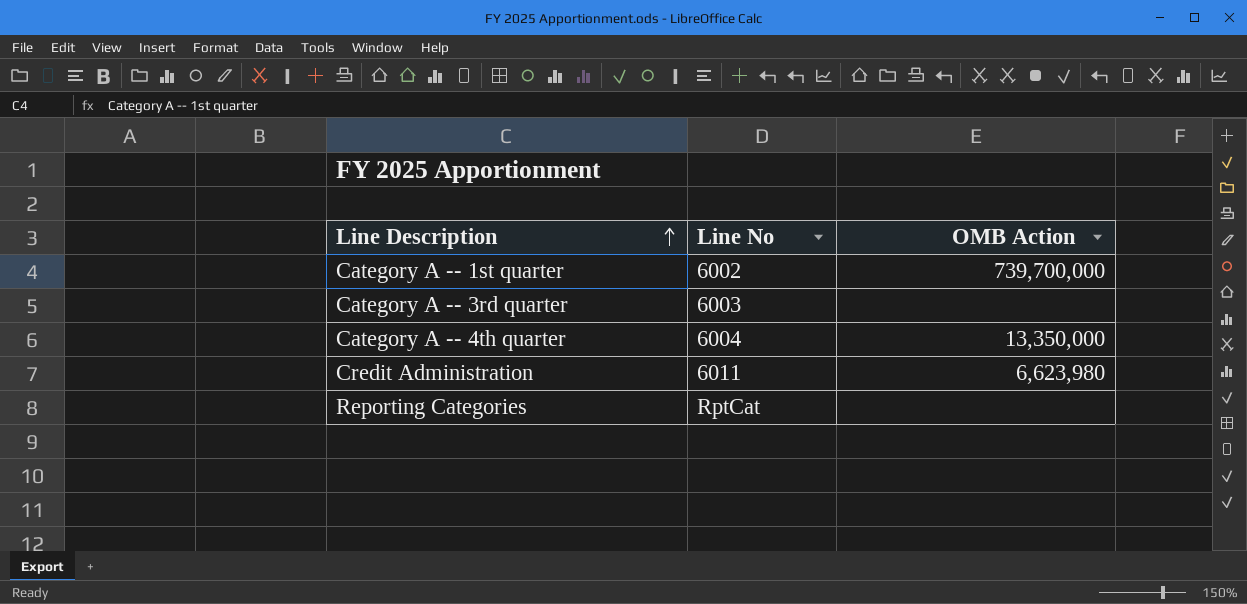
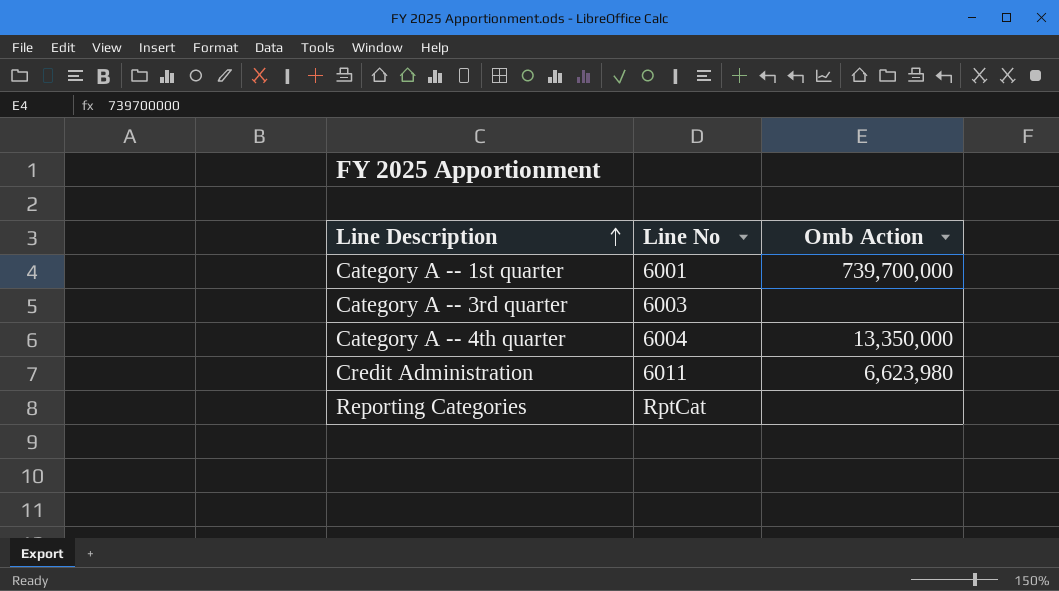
column name: OMB Action -> Omb Action
Category A -- 1st quarter | Line No: 6002 -> 6001

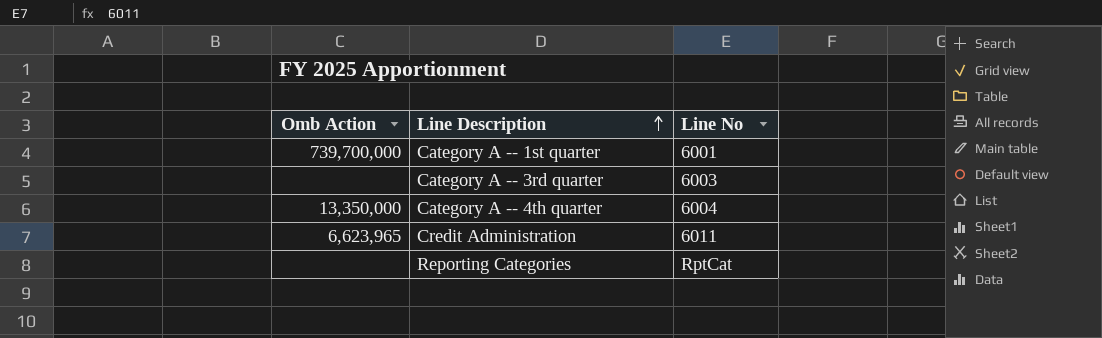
column Omb Action | position: 3 -> 1
Credit Administration | Omb Action: 6,623,980 -> 6,623,965

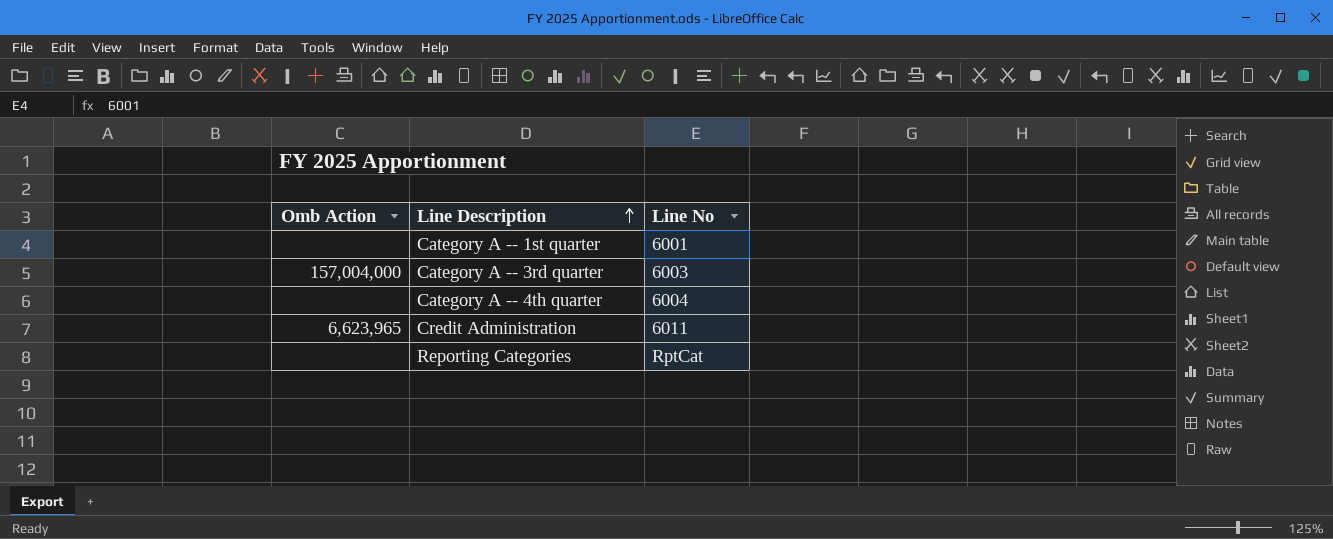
Category A -- 1st quarter | Omb Action: 739,700,000 -> none
Category A -- 3rd quarter | Omb Action: none -> 157,004,000
Category A -- 4th quarter | Omb Action: 13,350,000 -> none

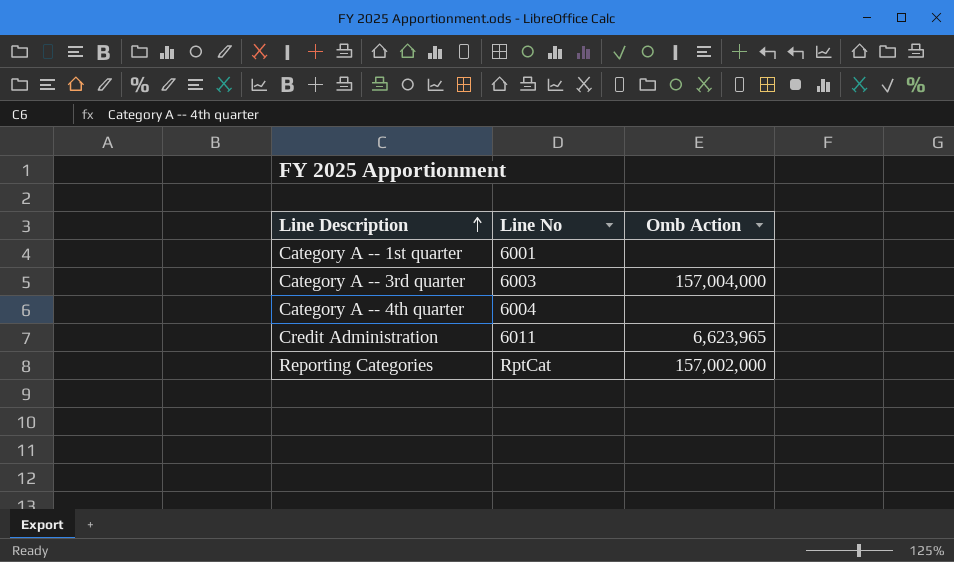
column Omb Action | position: 1 -> 3
Reporting Categories | Omb Action: none -> 157,002,000

